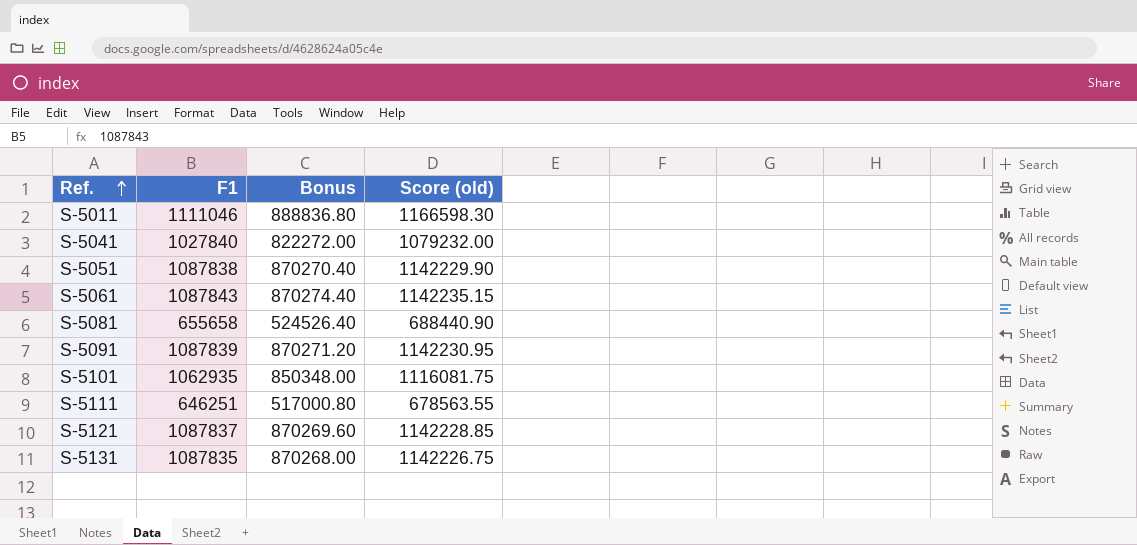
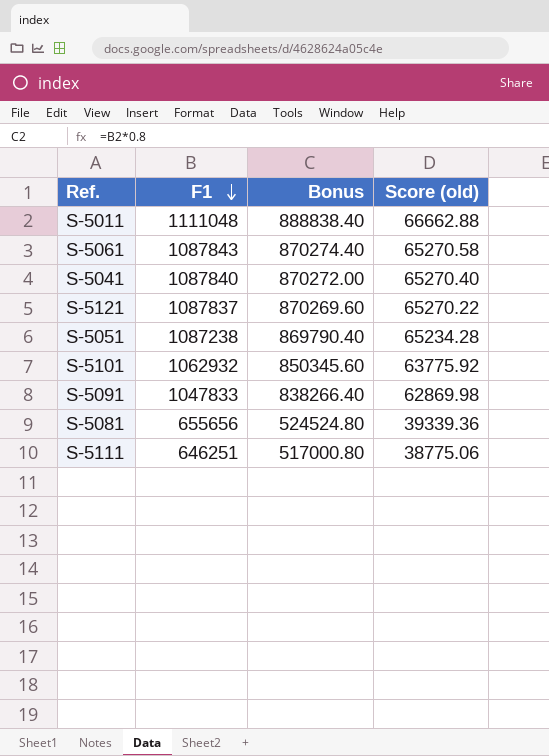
row order: Ref. ascending -> F1 descending
column Score (old) | formula: [F1] * 1.05 -> [F1] * 0.06
row S-5131: 1087835 | 870268.00 | 1142226.75 -> none
S-5011 | F1: 1111046 -> 1111048
S-5011 | Bonus: 888836.80 -> 888838.40
S-5041 | F1: 1027840 -> 1087840
S-5041 | Bonus: 822272.00 -> 870272.00
S-5051 | F1: 1087838 -> 1087238
S-5051 | Bonus: 870270.40 -> 869790.40
S-5101 | F1: 1062935 -> 1062932
S-5101 | Bonus: 850348.00 -> 850345.60
S-5091 | F1: 1087839 -> 1047833
S-5091 | Bonus: 870271.20 -> 838266.40
S-5081 | F1: 655658 -> 655656
S-5081 | Bonus: 524526.40 -> 524524.80

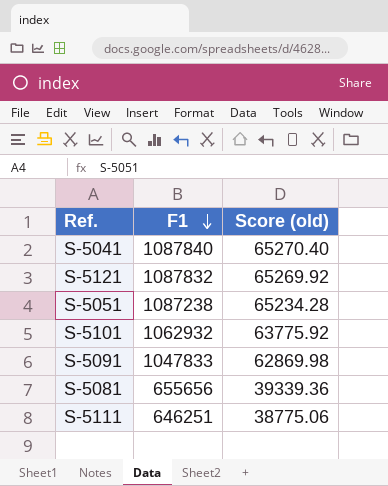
column Bonus | formula: [F1] * 0.8 -> none
row S-5011: 1111048 | 888838.40 | 66662.88 -> none
row S-5061: 1087843 | 870274.40 | 65270.58 -> none
S-5121 | F1: 1087837 -> 1087832
S-5121 | Score (old): 65270.22 -> 65269.92

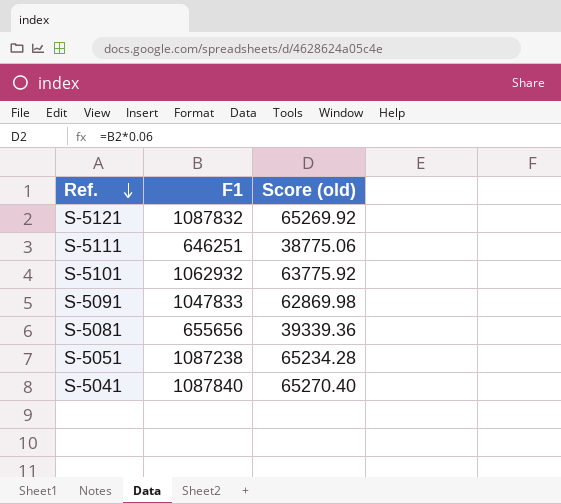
row order: F1 descending -> Ref. descending

